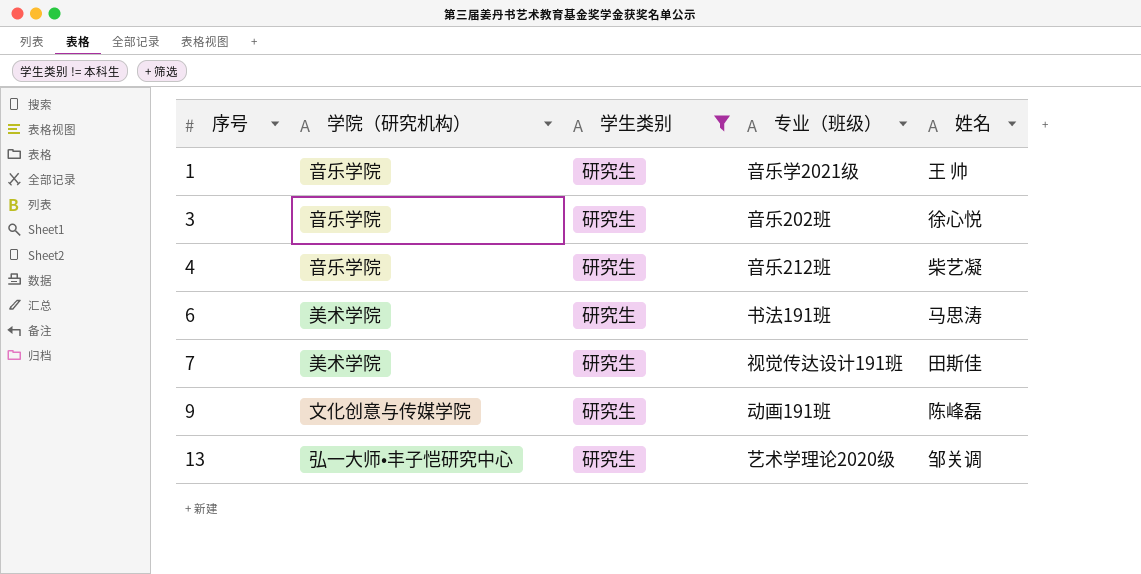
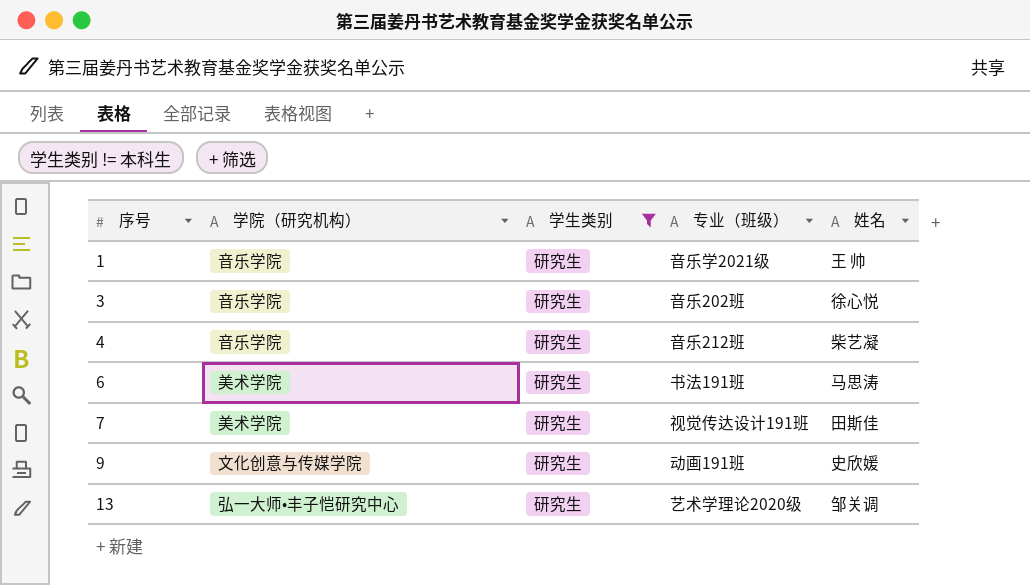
9 | 姓名: 陈峰磊 -> 史欣媛

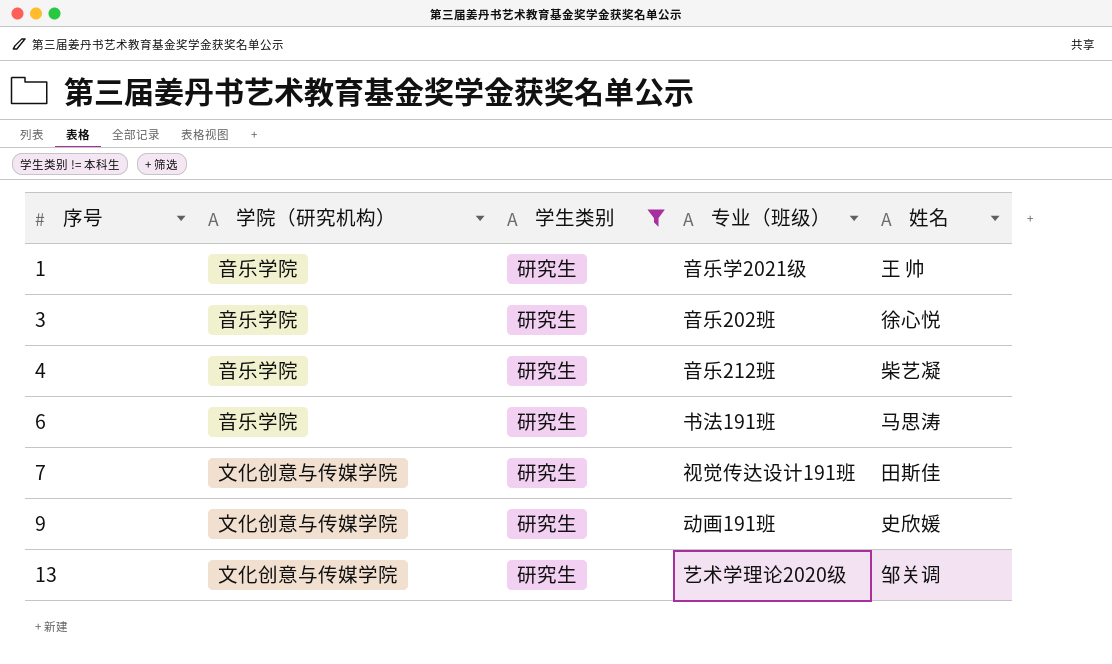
6 | 学院（研究机构）: 美术学院 -> 音乐学院
7 | 学院（研究机构）: 美术学院 -> 文化创意与传媒学院
13 | 学院（研究机构）: 弘一大师•丰子恺研究中心 -> 文化创意与传媒学院

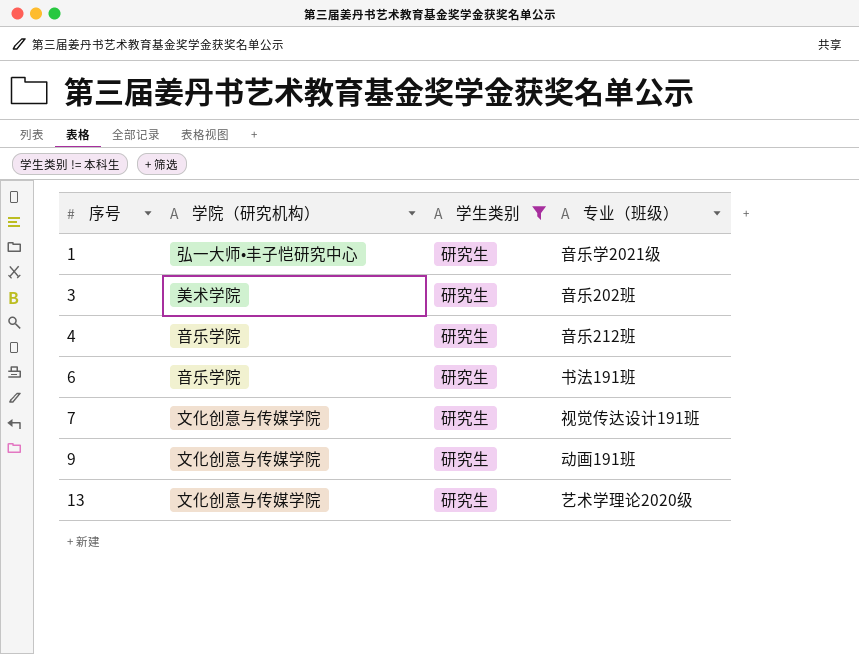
column 姓名 | position: 5 -> none
1 | 学院（研究机构）: 音乐学院 -> 弘一大师•丰子恺研究中心
3 | 学院（研究机构）: 音乐学院 -> 美术学院

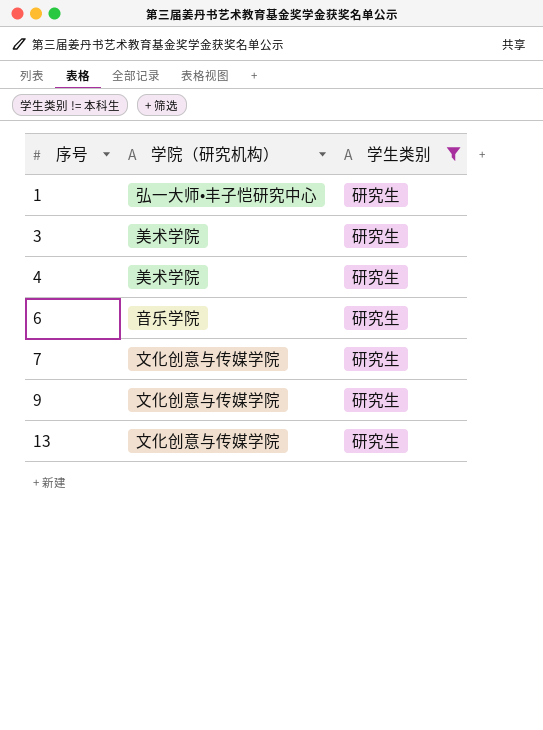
column 专业（班级） | position: 4 -> none
4 | 学院（研究机构）: 音乐学院 -> 美术学院

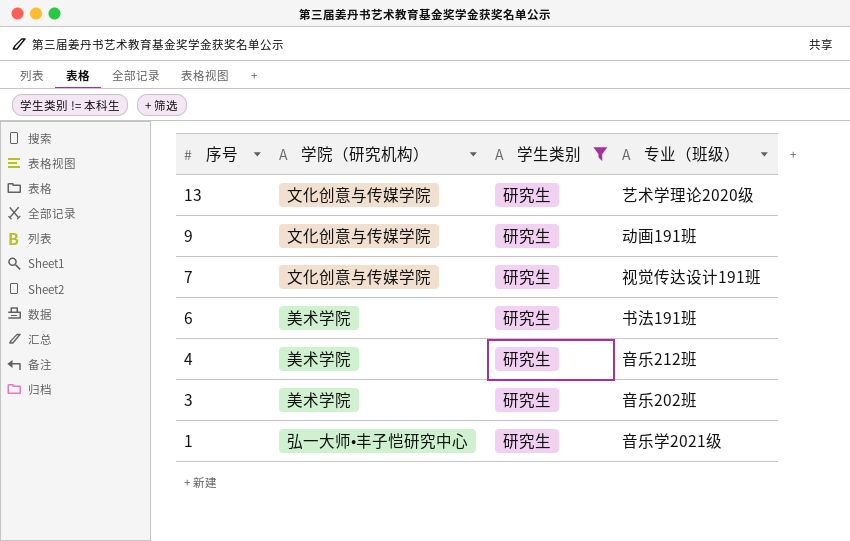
row order: 序号 ascending -> 序号 descending
column 专业（班级） | position: none -> 4
6 | 学院（研究机构）: 音乐学院 -> 美术学院

